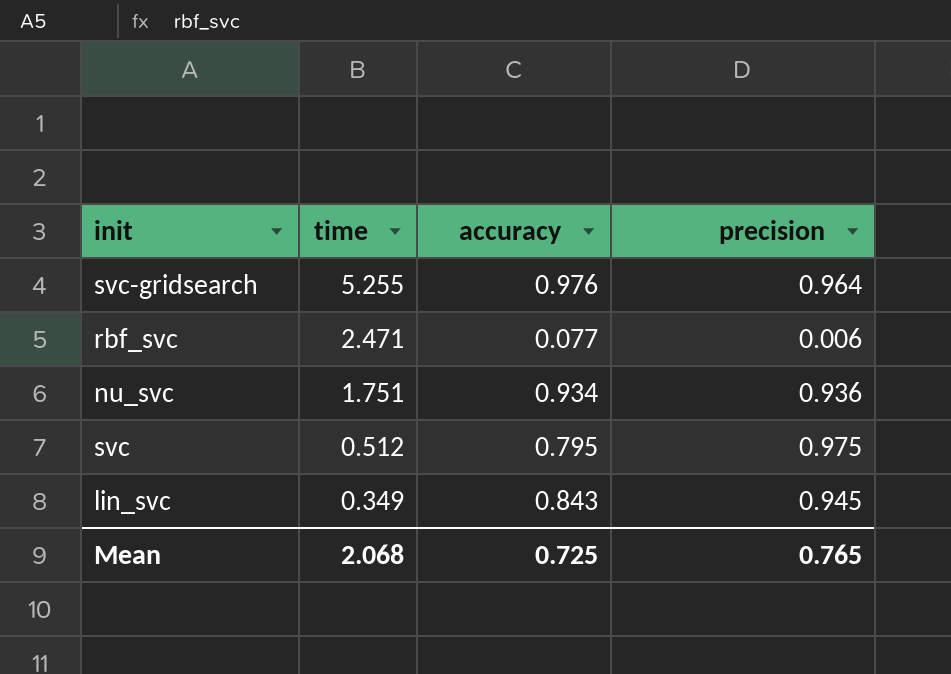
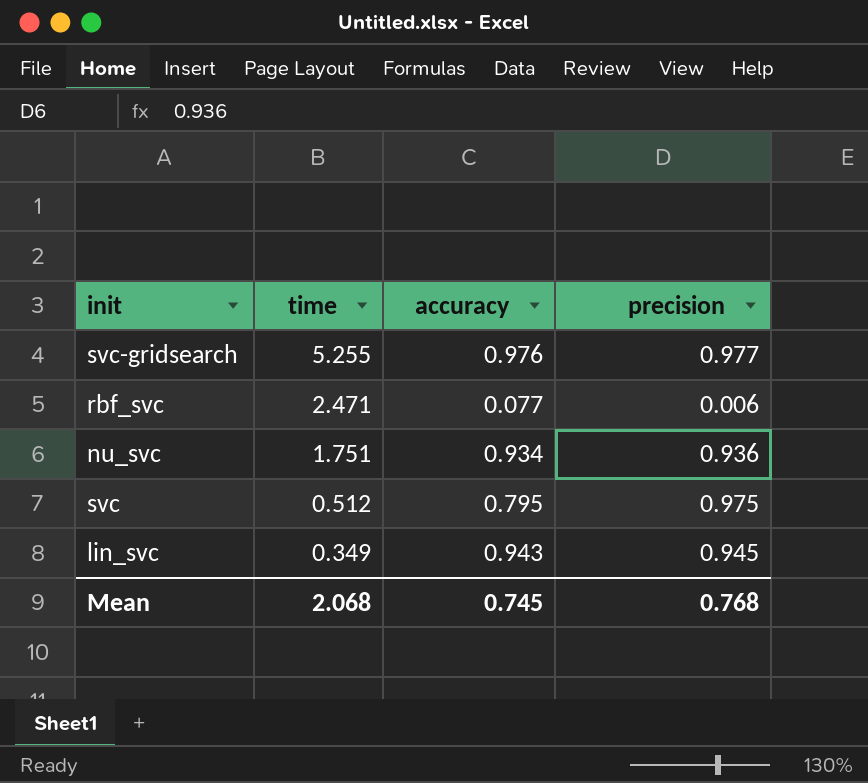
svc-gridsearch | precision: 0.964 -> 0.977
lin_svc | accuracy: 0.843 -> 0.943
Mean | accuracy: 0.725 -> 0.745
Mean | precision: 0.765 -> 0.768

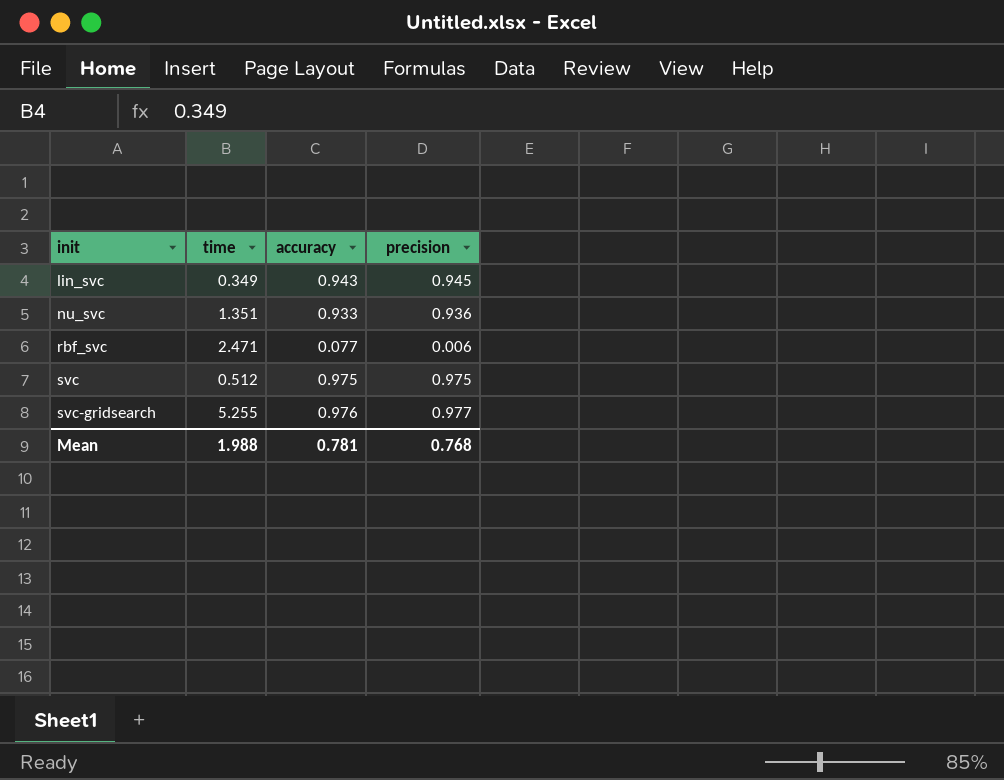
row order: time descending -> init ascending
nu_svc | time: 1.751 -> 1.351
nu_svc | accuracy: 0.934 -> 0.933
svc | accuracy: 0.795 -> 0.975
Mean | time: 2.068 -> 1.988
Mean | accuracy: 0.745 -> 0.781

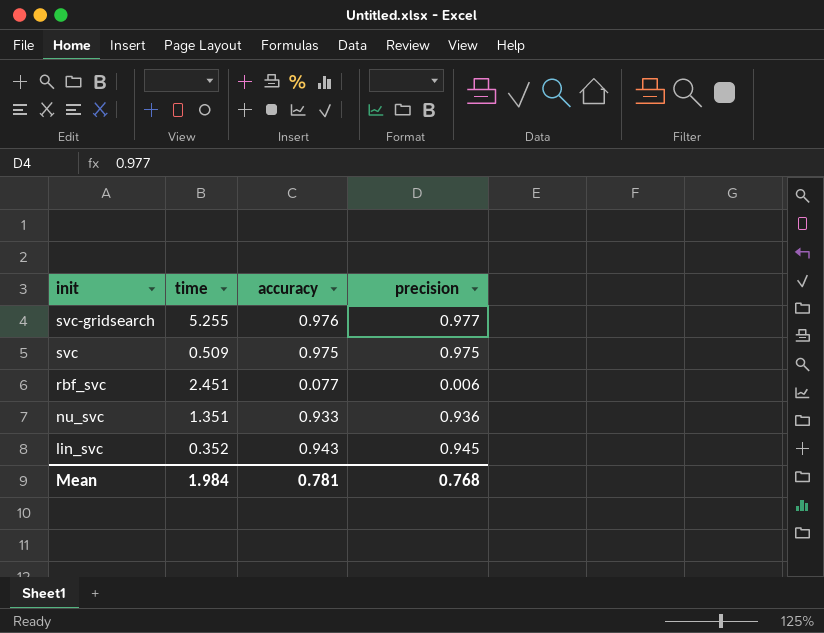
row order: init ascending -> init descending
svc | time: 0.512 -> 0.509
rbf_svc | time: 2.471 -> 2.451
lin_svc | time: 0.349 -> 0.352
Mean | time: 1.988 -> 1.984

